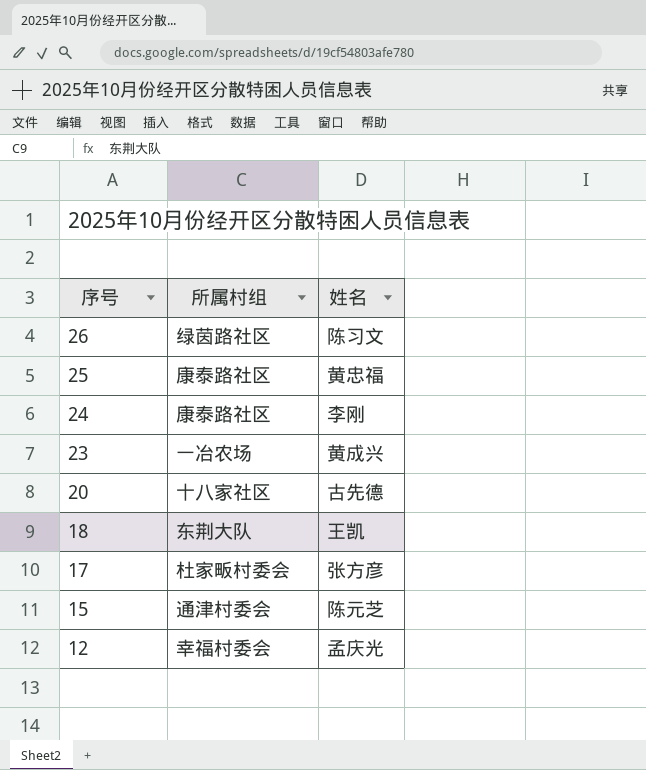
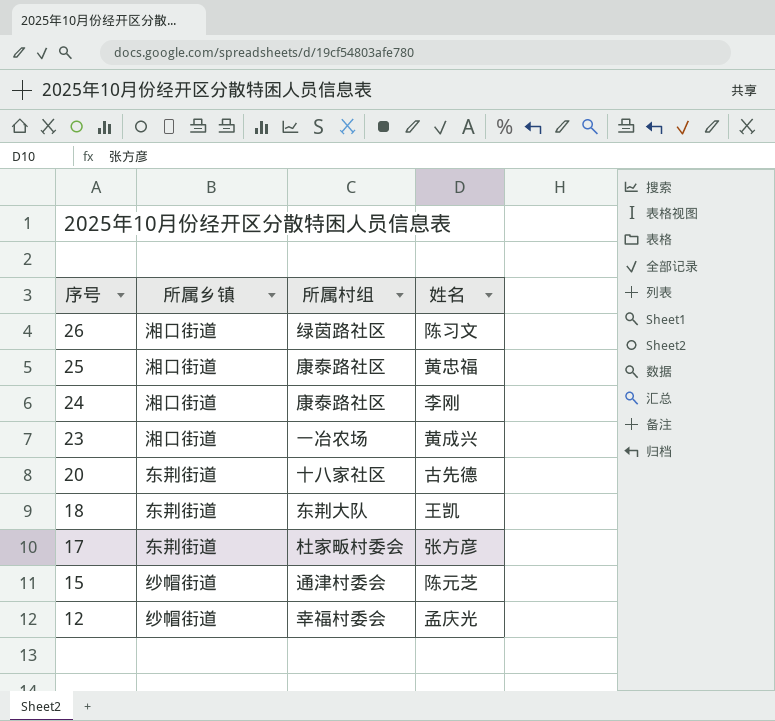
column 所属乡镇 | position: none -> 2

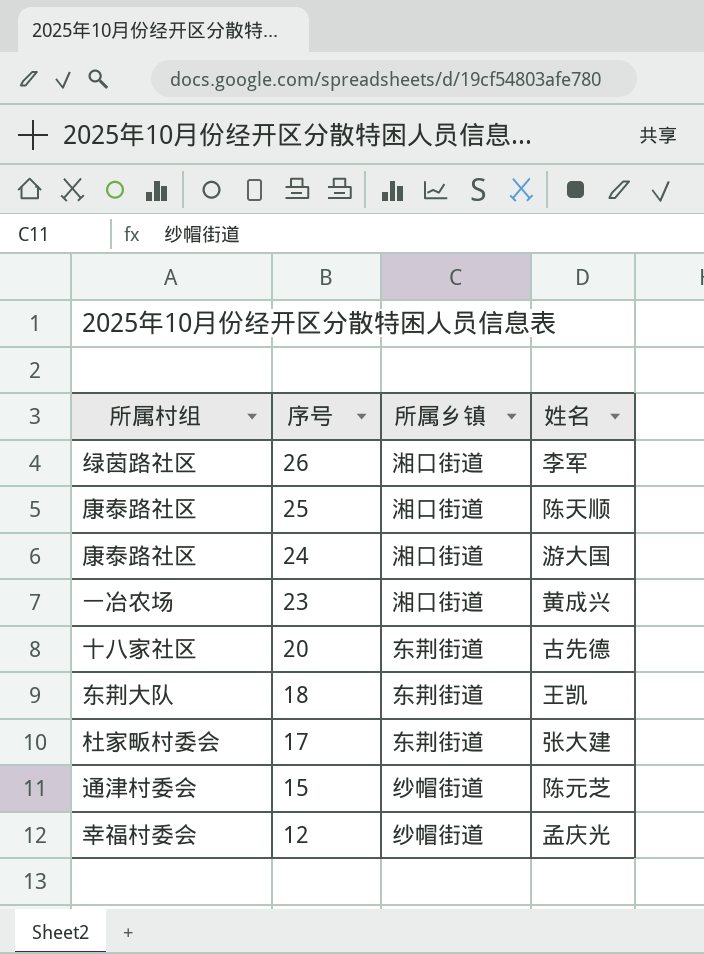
column 所属村组 | position: 3 -> 1
26 | 姓名: 陈习文 -> 李军
25 | 姓名: 黄忠福 -> 陈天顺
24 | 姓名: 李刚 -> 游大国
17 | 姓名: 张方彦 -> 张大建

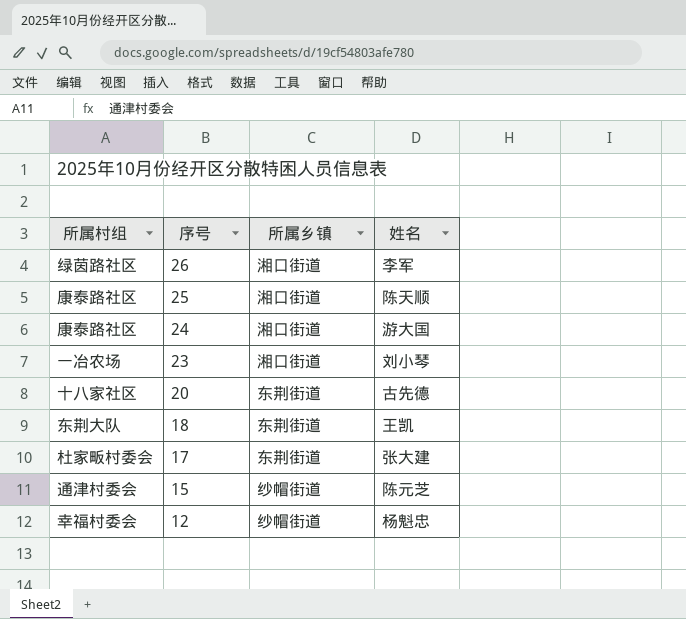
23 | 姓名: 黄成兴 -> 刘小琴
12 | 姓名: 孟庆光 -> 杨魁忠

